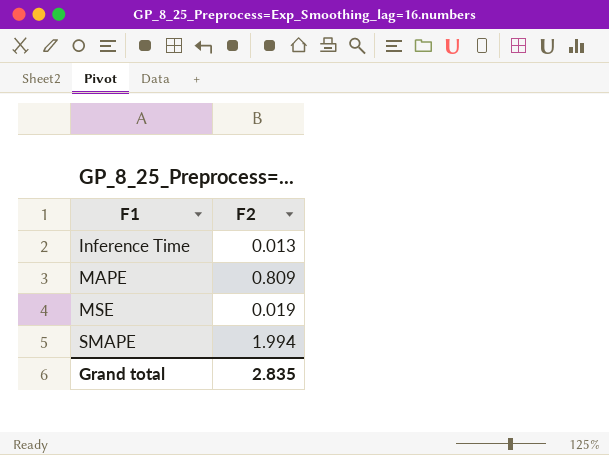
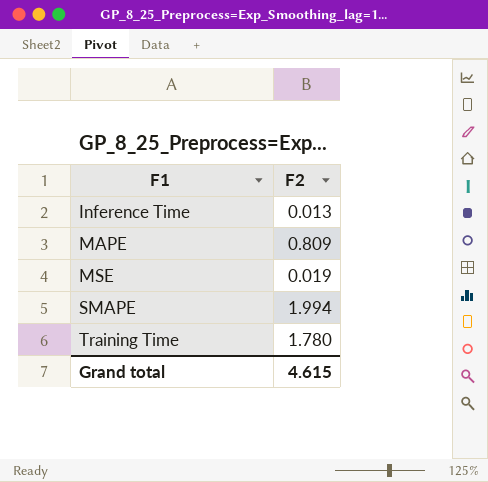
row Training Time: none -> 1.780
Grand total | F2: 2.835 -> 4.615

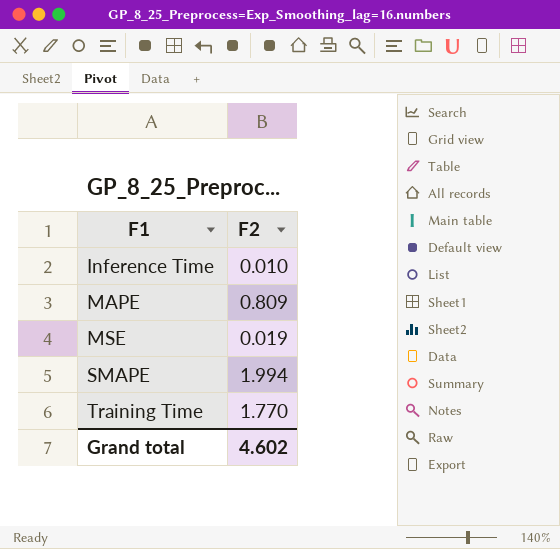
Inference Time | F2: 0.013 -> 0.010
Training Time | F2: 1.780 -> 1.770
Grand total | F2: 4.615 -> 4.602

